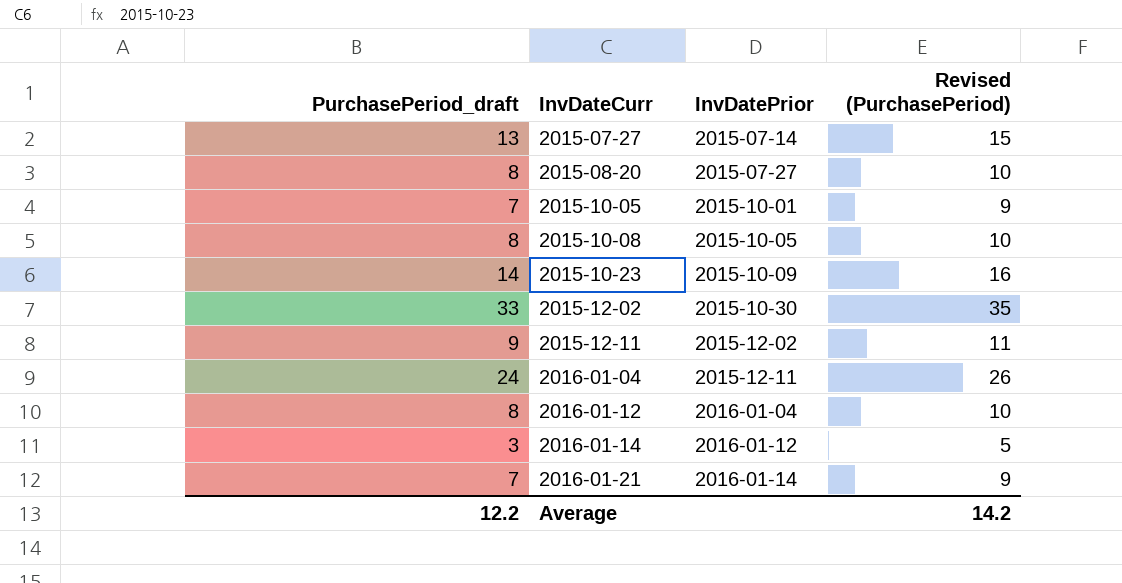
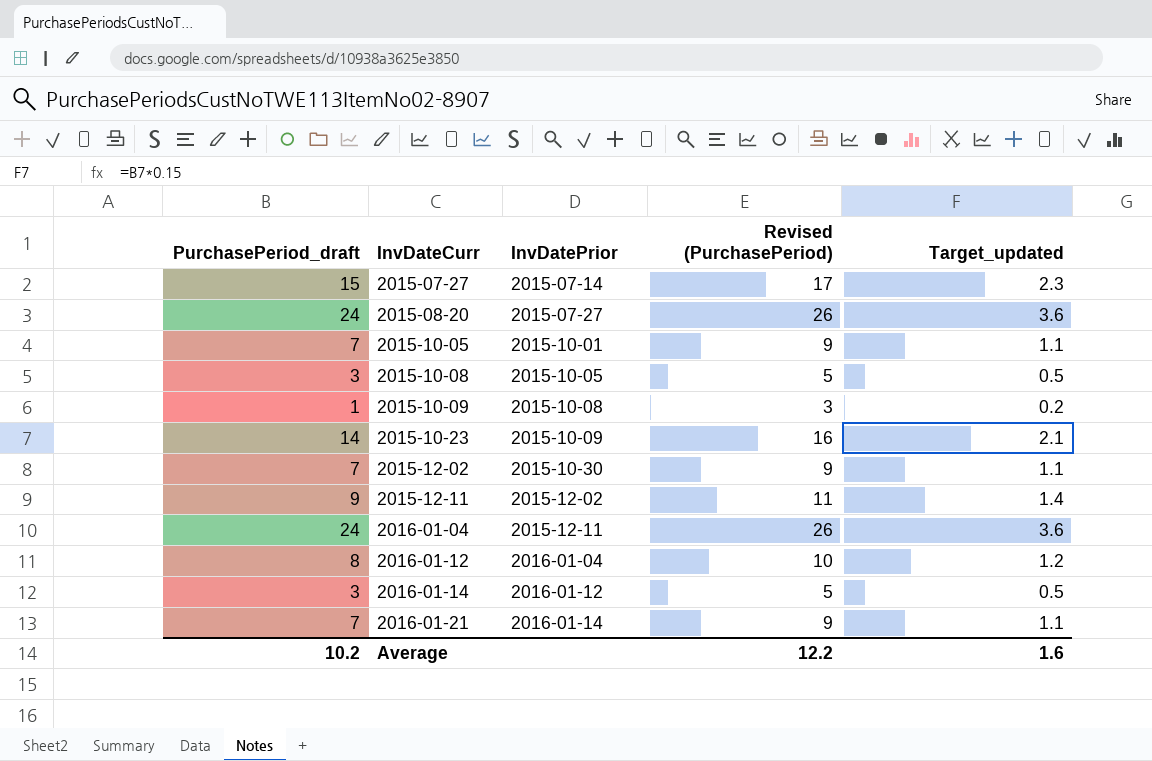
column Target_updated | formula: none -> [PurchasePeriod_draft] * 0.15
2015-07-27 | PurchasePeriod_draft: 13 -> 15
2015-07-27 | Revised (PurchasePeriod): 15 -> 17
2015-08-20 | PurchasePeriod_draft: 8 -> 24
2015-08-20 | Revised (PurchasePeriod): 10 -> 26
2015-10-08 | PurchasePeriod_draft: 8 -> 3
2015-10-08 | Revised (PurchasePeriod): 10 -> 5
row 2015-10-09: none -> 1 | 2015-10-08 | 3 | 0.2
2015-12-02 | PurchasePeriod_draft: 33 -> 7
2015-12-02 | Revised (PurchasePeriod): 35 -> 9
Average | PurchasePeriod_draft: 12.2 -> 10.2
Average | Revised (PurchasePeriod): 14.2 -> 12.2

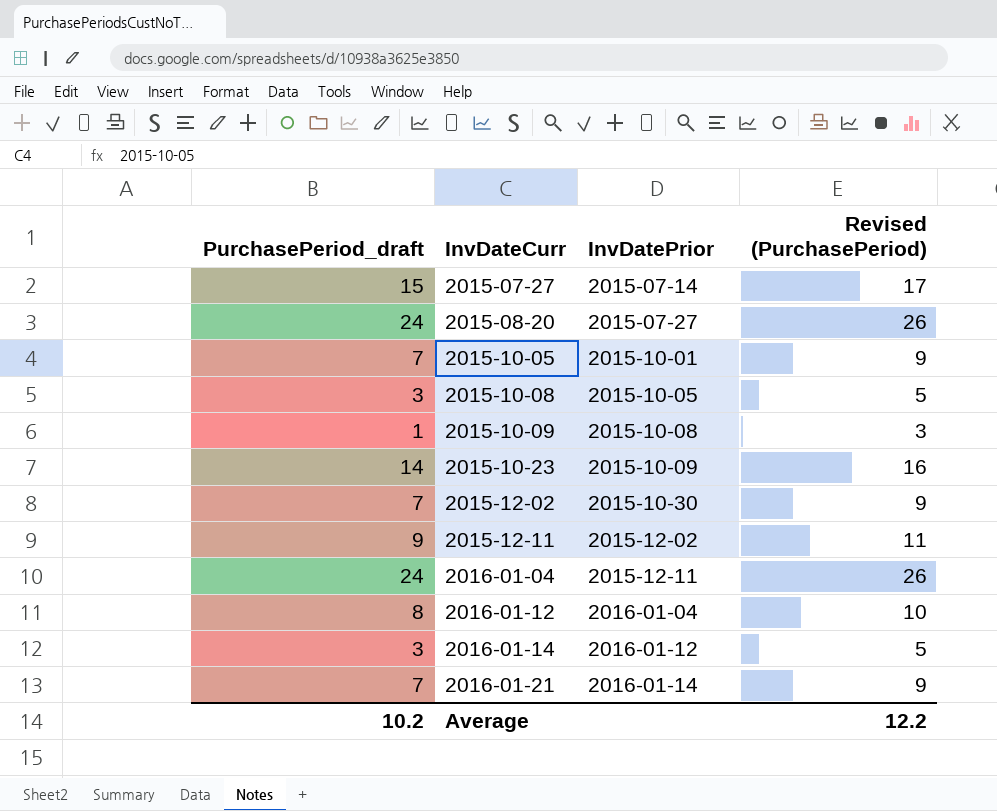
column Target_updated | formula: [PurchasePeriod_draft] * 0.15 -> none

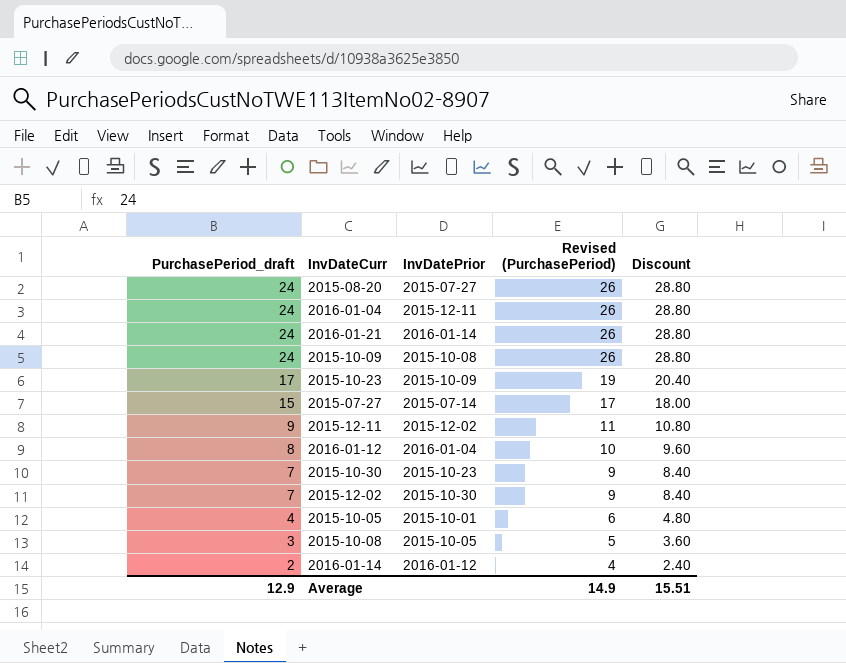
row order: InvDateCurr ascending -> PurchasePeriod_draft descending
column Discount | formula: none -> [PurchasePeriod_draft] * 1.2
2016-01-21 | PurchasePeriod_draft: 7 -> 24
2016-01-21 | Revised (PurchasePeriod): 9 -> 26
2015-10-09 | PurchasePeriod_draft: 1 -> 24
2015-10-09 | Revised (PurchasePeriod): 3 -> 26
2015-10-23 | PurchasePeriod_draft: 14 -> 17
2015-10-23 | Revised (PurchasePeriod): 16 -> 19
row 2015-10-30: none -> 7 | 2015-10-23 | 9 | 8.40
2015-10-05 | PurchasePeriod_draft: 7 -> 4
2015-10-05 | Revised (PurchasePeriod): 9 -> 6
2016-01-14 | PurchasePeriod_draft: 3 -> 2
2016-01-14 | Revised (PurchasePeriod): 5 -> 4
Average | PurchasePeriod_draft: 10.2 -> 12.9
Average | Revised (PurchasePeriod): 12.2 -> 14.9

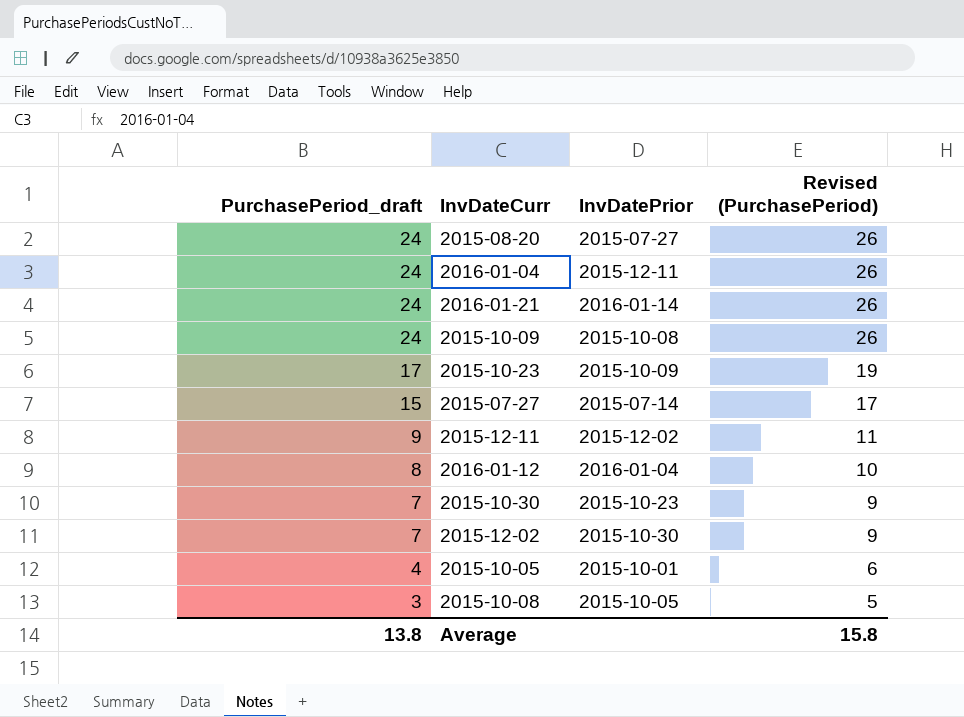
column Discount | formula: [PurchasePeriod_draft] * 1.2 -> none
row 2016-01-14: 2 | 2016-01-12 | 4 | 2.40 -> none
Average | PurchasePeriod_draft: 12.9 -> 13.8
Average | Revised (PurchasePeriod): 14.9 -> 15.8

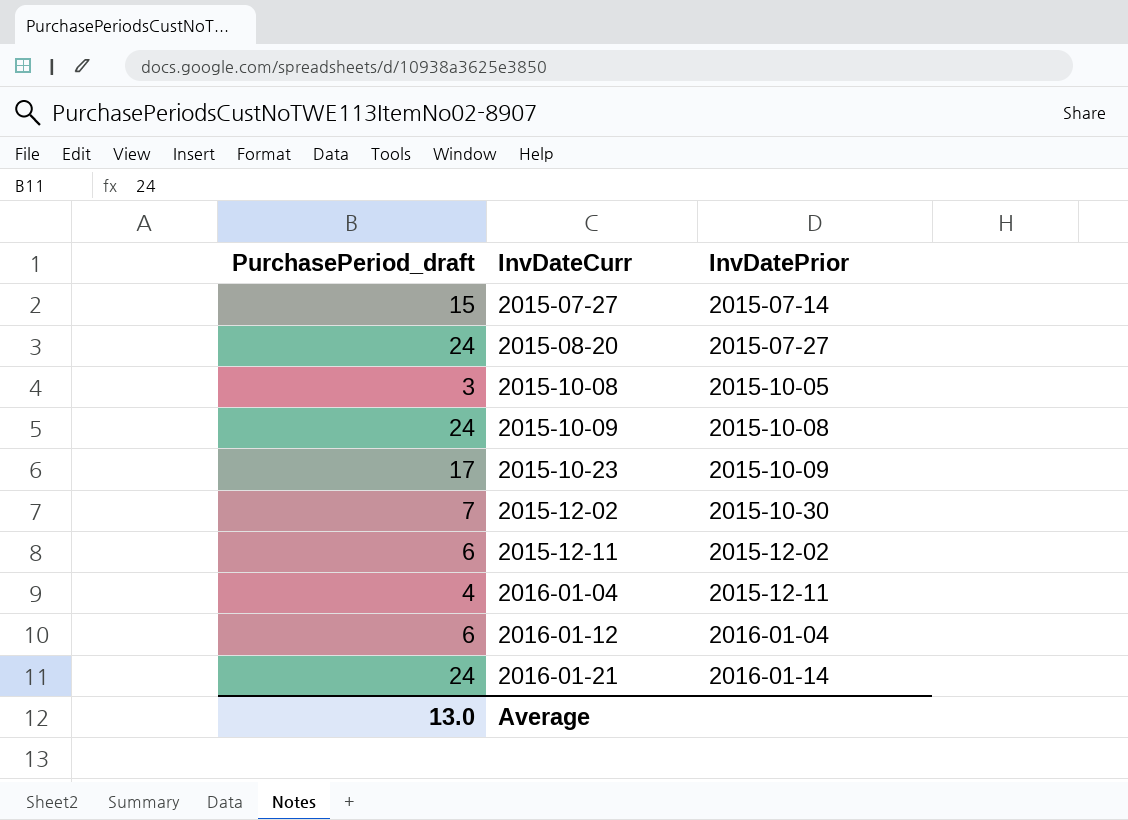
row order: PurchasePeriod_draft descending -> InvDateCurr ascending
column Revised (PurchasePeriod) | formula: [PurchasePeriod_draft] + 2 -> none
row 2015-10-30: 7 | 2015-10-23 | 9 -> none
row 2015-10-05: 4 | 2015-10-01 | 6 -> none
2015-12-11 | PurchasePeriod_draft: 9 -> 6
2016-01-04 | PurchasePeriod_draft: 24 -> 4
2016-01-12 | PurchasePeriod_draft: 8 -> 6
Average | PurchasePeriod_draft: 13.8 -> 13.0

